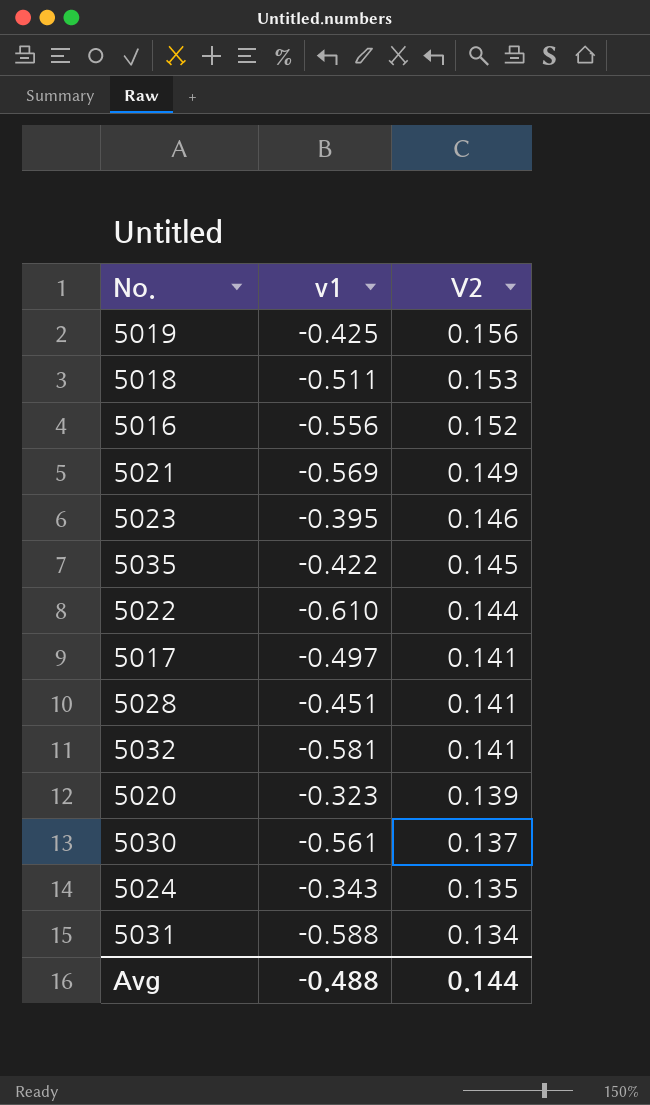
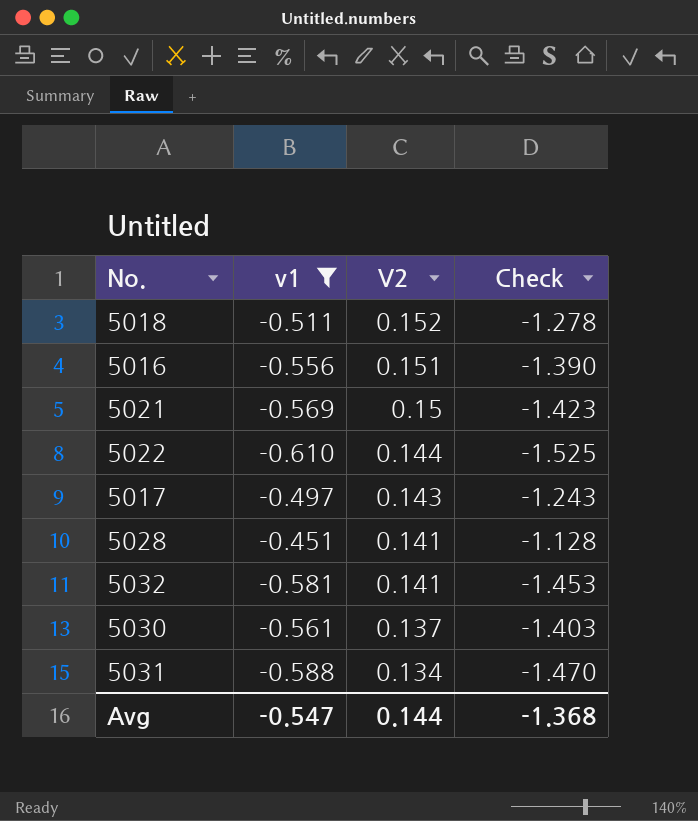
filter: none -> v1 <= -0.451
column Check | formula: none -> [v1] * 2.5
5018 | V2: 0.153 -> 0.152
5016 | V2: 0.152 -> 0.151
5021 | V2: 0.149 -> 0.15
5017 | V2: 0.141 -> 0.143
Avg | v1: -0.488 -> -0.547

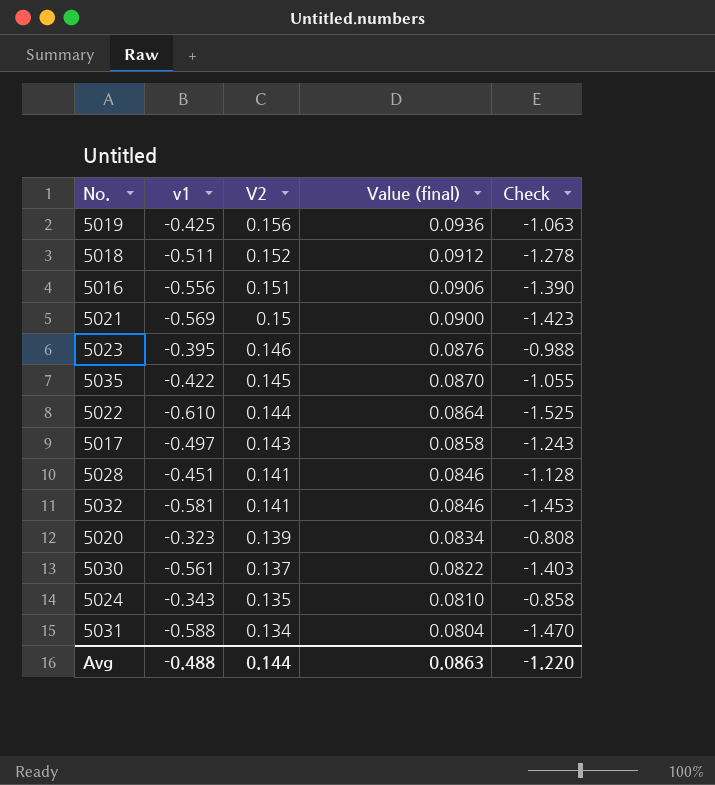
filter: v1 <= -0.451 -> none
column Value (final) | formula: none -> [V2] * 0.6
Avg | v1: -0.547 -> -0.488
Avg | Check: -1.368 -> -1.220

